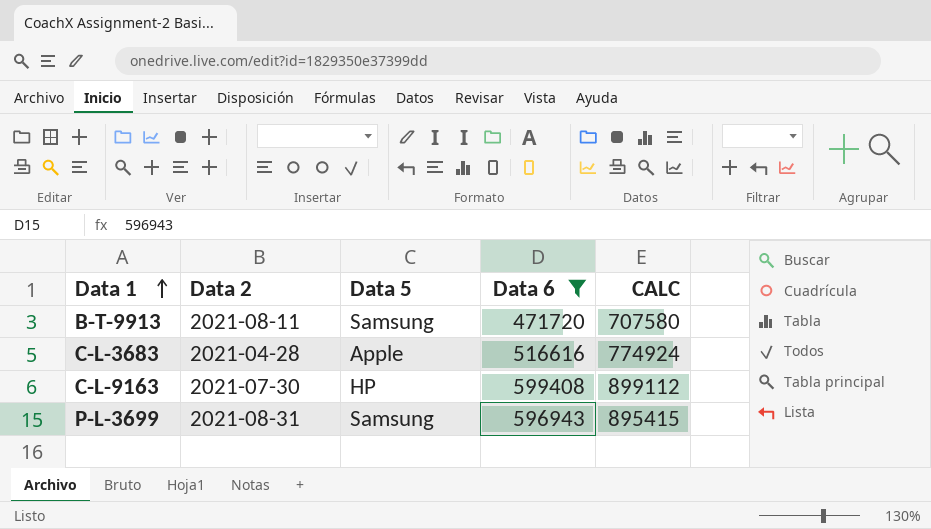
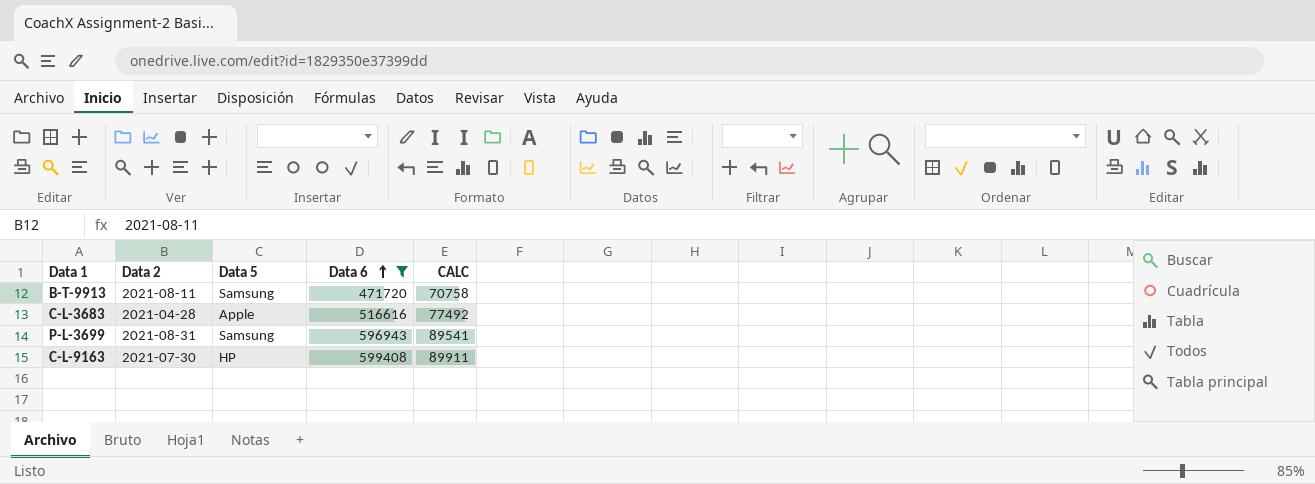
row order: Data 1 ascending -> Data 6 ascending
column CALC | formula: [Data 6] * 1.5 -> [Data 6] * 0.15

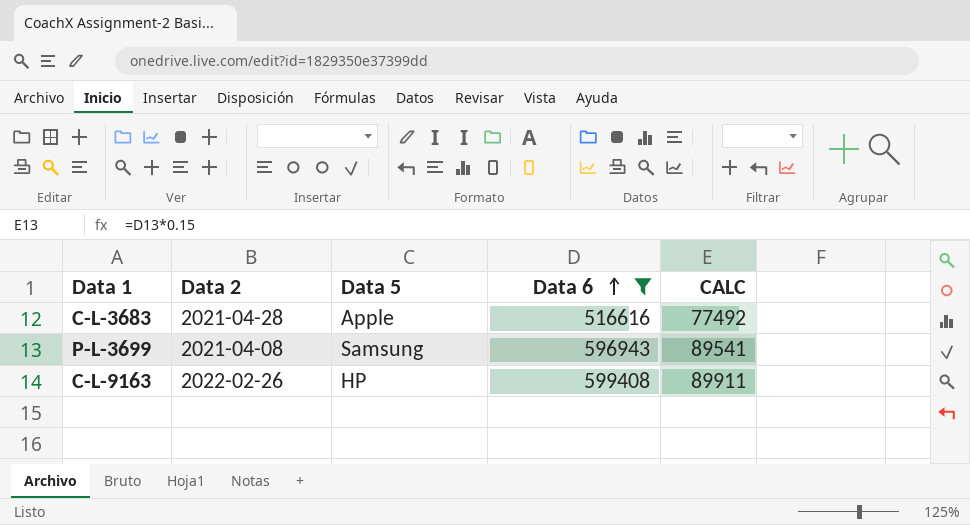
row B-T-9913: 2021-08-11 | Samsung | 471720 | 70758 -> none
P-L-3699 | Data 2: 2021-08-31 -> 2021-04-08
C-L-9163 | Data 2: 2021-07-30 -> 2022-02-26

